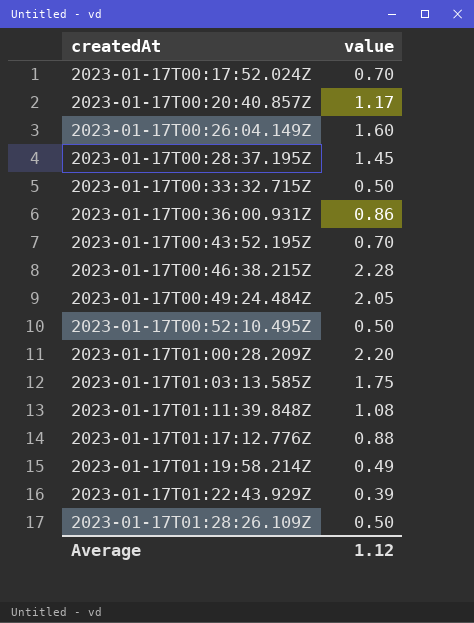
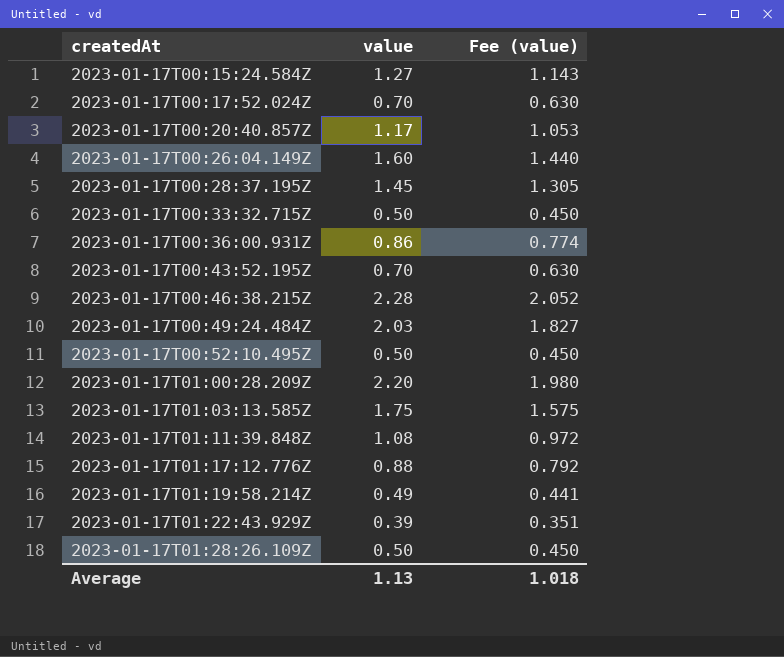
column Fee (value) | formula: none -> [value] * 0.9
row 2023-01-17T00:15:24.584Z: none -> 1.27 | 1.143
2023-01-17T00:49:24.484Z | value: 2.05 -> 2.03
Average | value: 1.12 -> 1.13

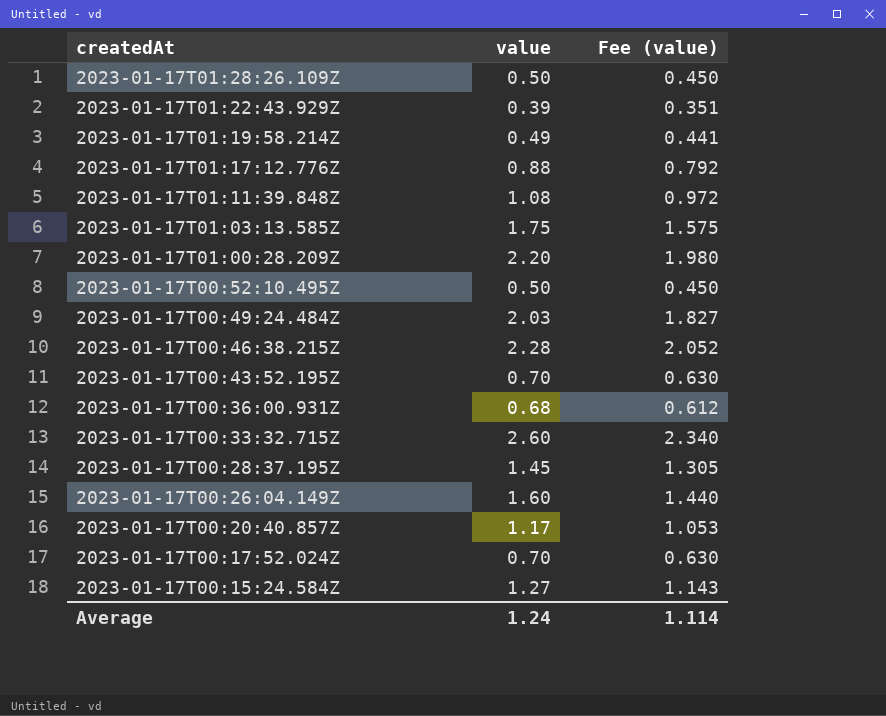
row order: createdAt ascending -> createdAt descending
2023-01-17T00:36:00.931Z | value: 0.86 -> 0.68
2023-01-17T00:36:00.931Z | Fee (value): 0.774 -> 0.612
2023-01-17T00:33:32.715Z | value: 0.50 -> 2.60
2023-01-17T00:33:32.715Z | Fee (value): 0.450 -> 2.340
Average | value: 1.13 -> 1.24
Average | Fee (value): 1.018 -> 1.114

